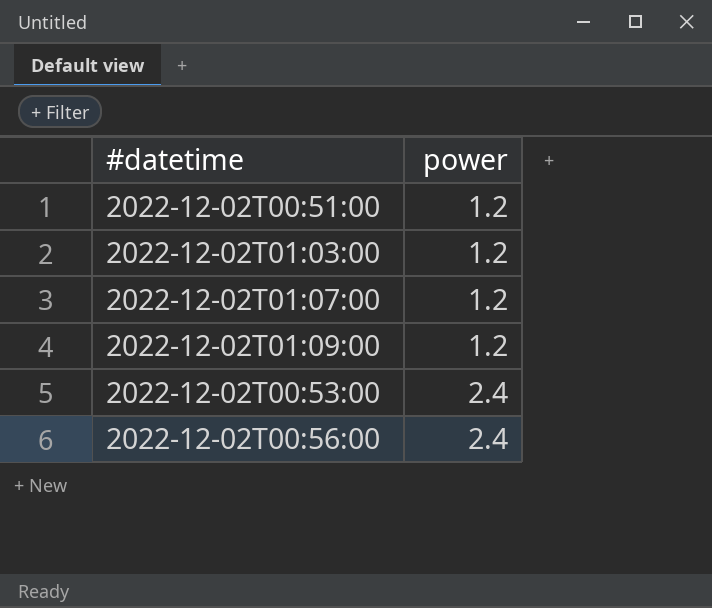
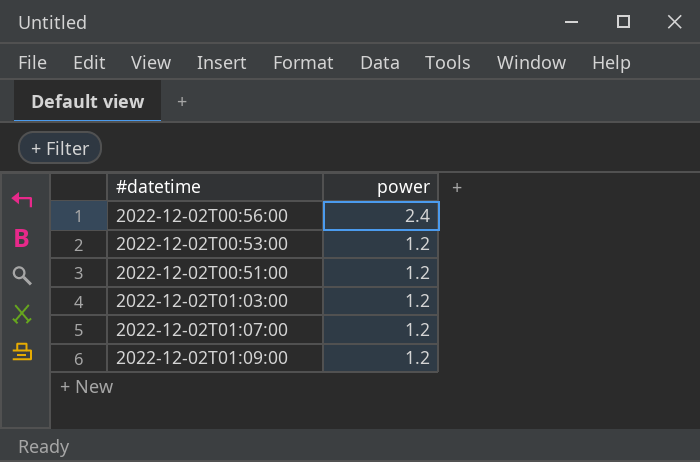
row order: power ascending -> power descending
2022-12-02T00:53:00 | power: 2.4 -> 1.2

